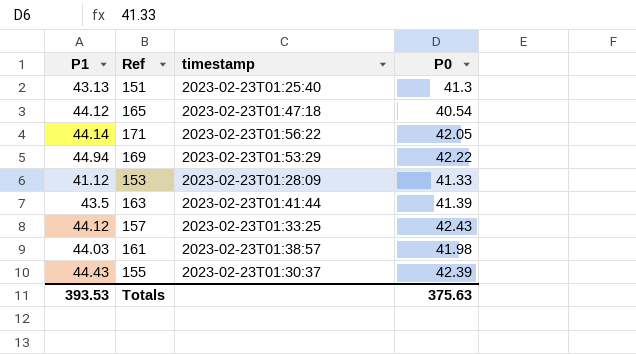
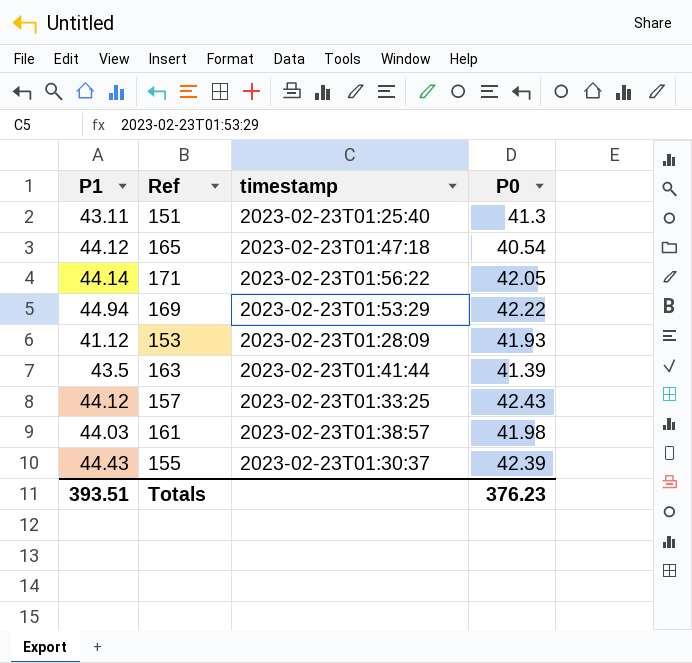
151 | P1: 43.13 -> 43.11
153 | P0: 41.33 -> 41.93
Totals | P1: 393.53 -> 393.51
Totals | P0: 375.63 -> 376.23

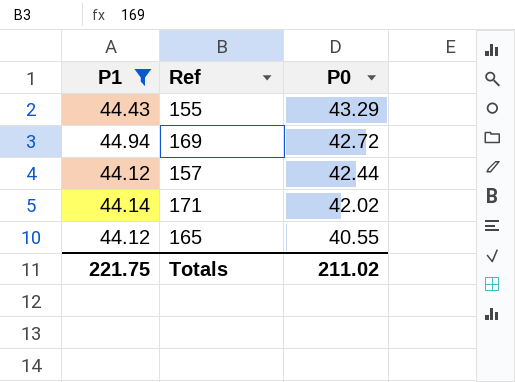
filter: none -> P1 >= 44.12
row order: none -> P0 descending
column timestamp | position: 3 -> none
155 | P0: 42.39 -> 43.29
169 | P0: 42.22 -> 42.72
157 | P0: 42.43 -> 42.44
171 | P0: 42.05 -> 42.02
165 | P0: 40.54 -> 40.55
Totals | P1: 393.51 -> 221.75
Totals | P0: 376.23 -> 211.02

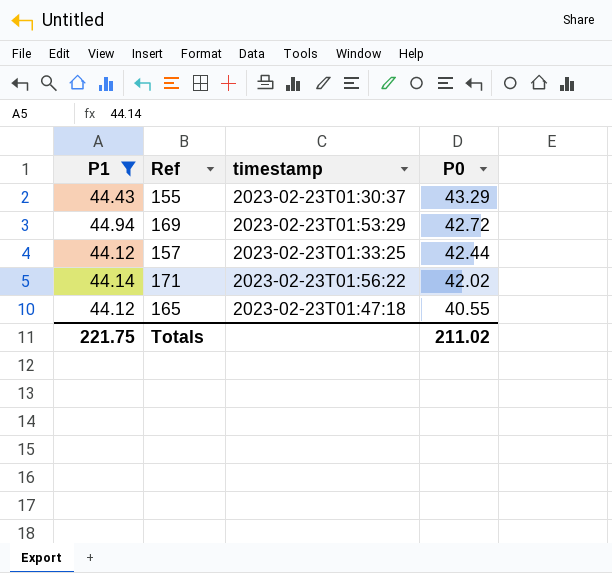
column timestamp | position: none -> 3

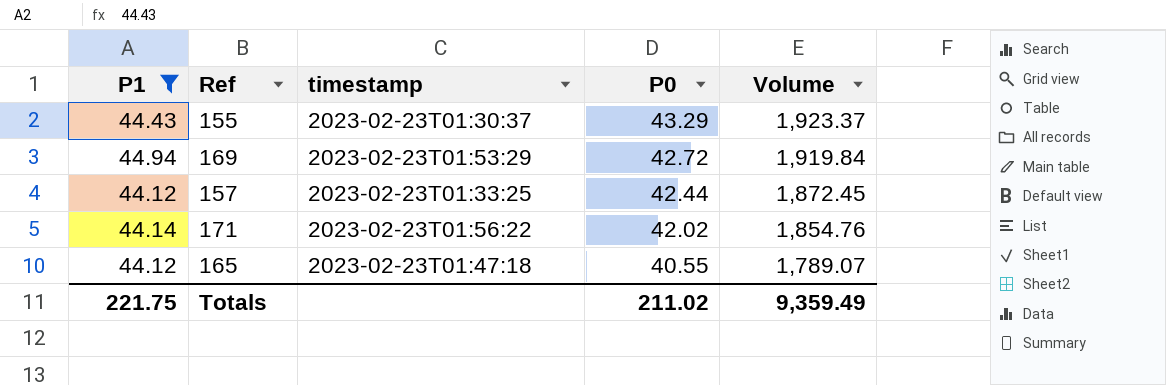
column Volume | formula: none -> [P1] * [P0]

